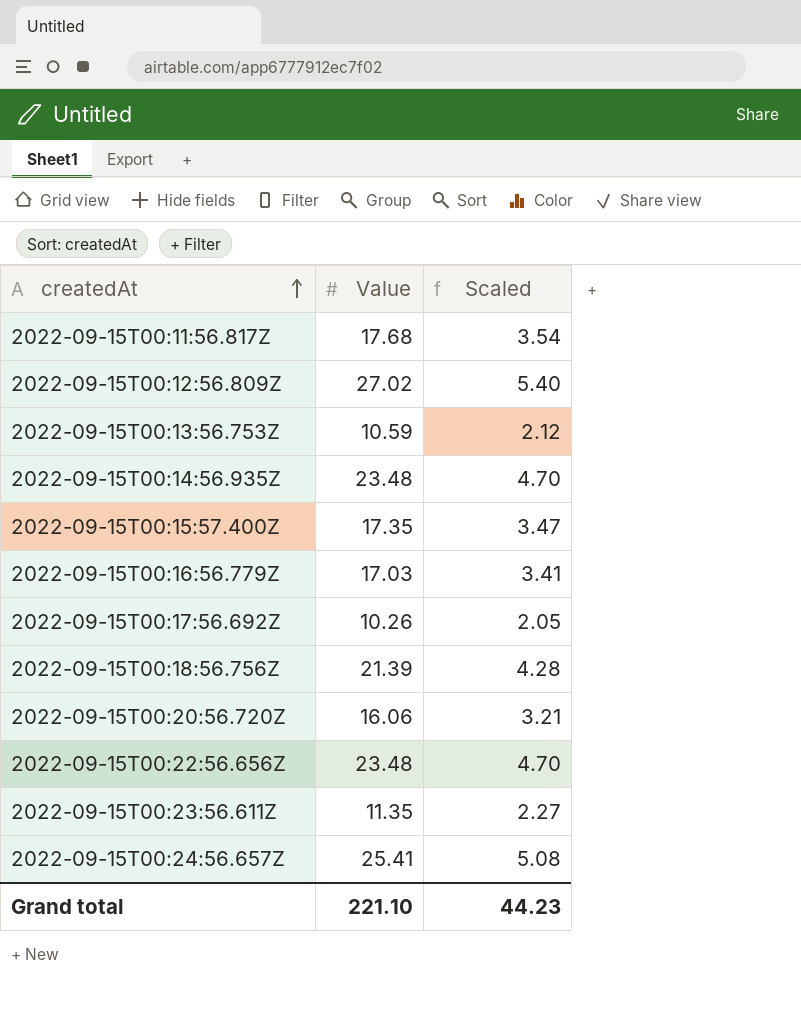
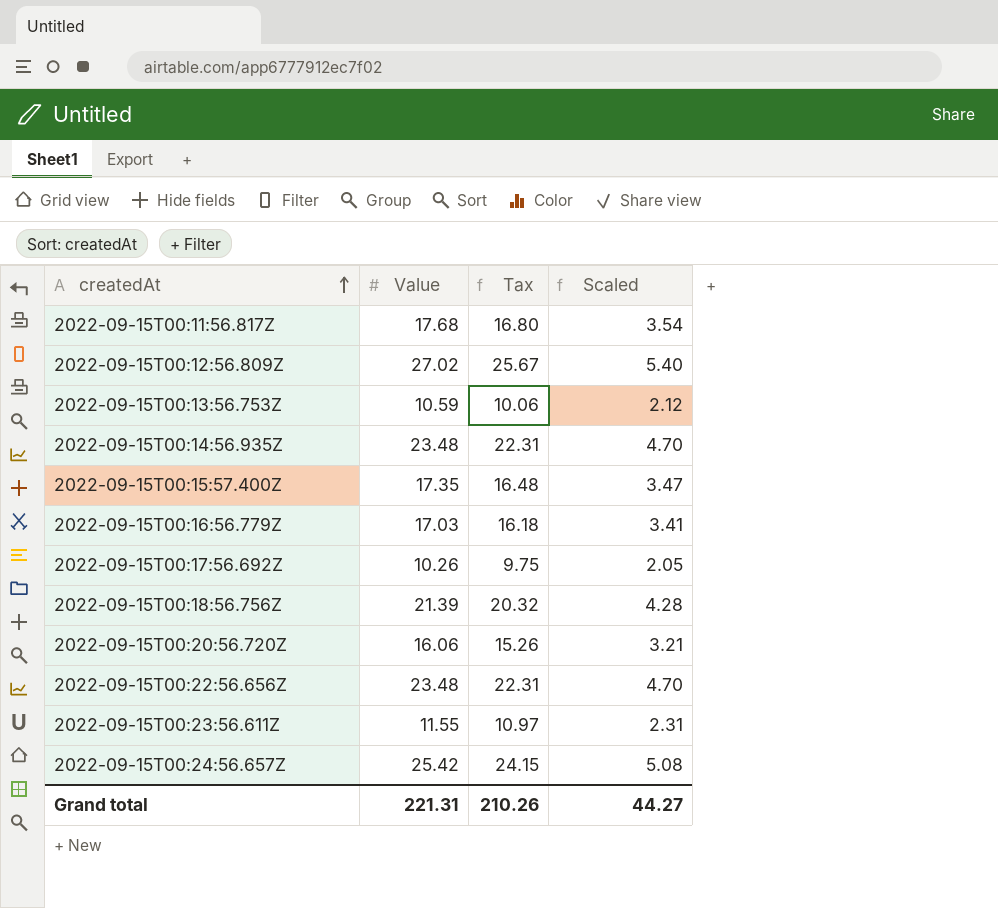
column Tax | formula: none -> [Value] * 0.95
2022-09-15T00:23:56.611Z | Value: 11.35 -> 11.55
2022-09-15T00:23:56.611Z | Scaled: 2.27 -> 2.31
2022-09-15T00:24:56.657Z | Value: 25.41 -> 25.42
Grand total | Value: 221.10 -> 221.31
Grand total | Scaled: 44.23 -> 44.27

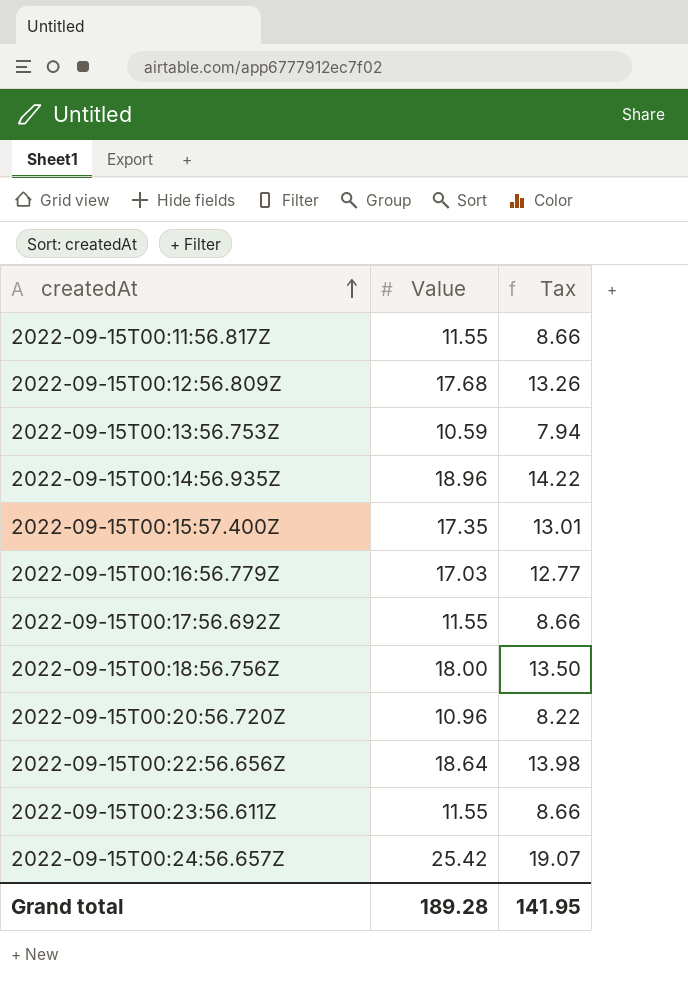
column Scaled | formula: [Value] * 0.2 -> none
column Tax | formula: [Value] * 0.95 -> [Value] * 0.75
2022-09-15T00:11:56.817Z | Value: 17.68 -> 11.55
2022-09-15T00:12:56.809Z | Value: 27.02 -> 17.68
2022-09-15T00:14:56.935Z | Value: 23.48 -> 18.96
2022-09-15T00:17:56.692Z | Value: 10.26 -> 11.55
2022-09-15T00:18:56.756Z | Value: 21.39 -> 18.00
2022-09-15T00:20:56.720Z | Value: 16.06 -> 10.96
2022-09-15T00:22:56.656Z | Value: 23.48 -> 18.64
Grand total | Value: 221.31 -> 189.28
Grand total | Tax: 210.26 -> 141.95

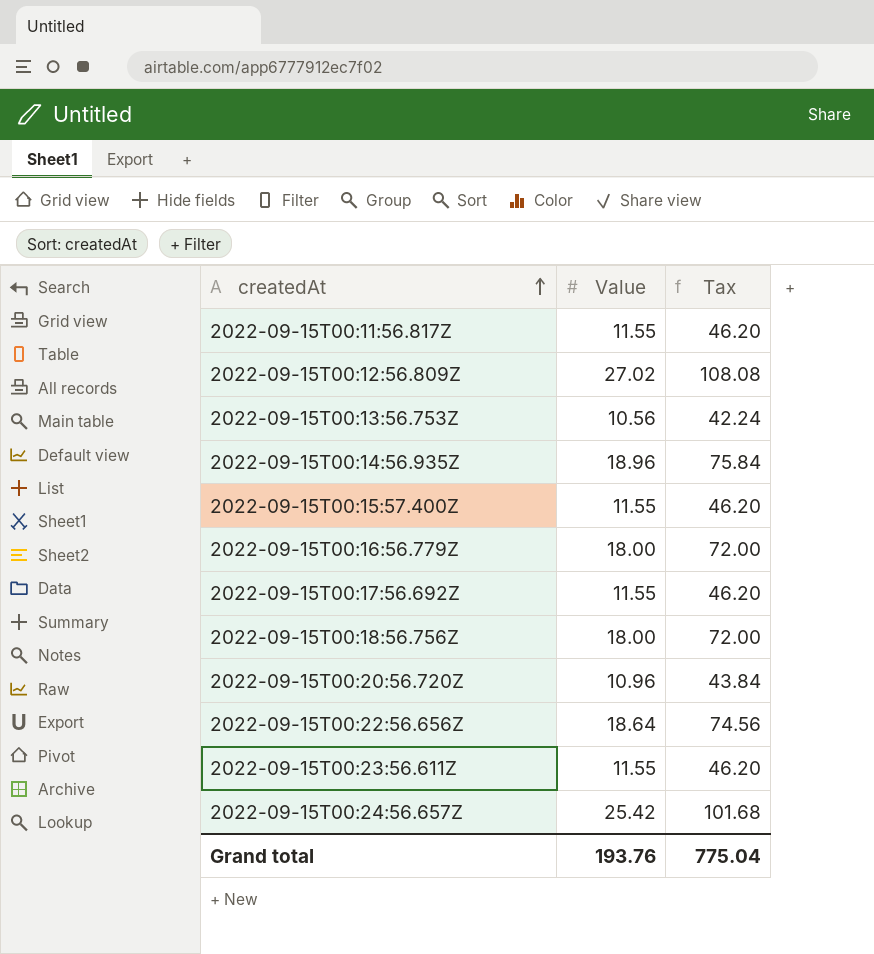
column Tax | formula: [Value] * 0.75 -> [Value] * 4
2022-09-15T00:12:56.809Z | Value: 17.68 -> 27.02
2022-09-15T00:13:56.753Z | Value: 10.59 -> 10.56
2022-09-15T00:15:57.400Z | Value: 17.35 -> 11.55
2022-09-15T00:16:56.779Z | Value: 17.03 -> 18.00
Grand total | Value: 189.28 -> 193.76
Grand total | Tax: 141.95 -> 775.04

